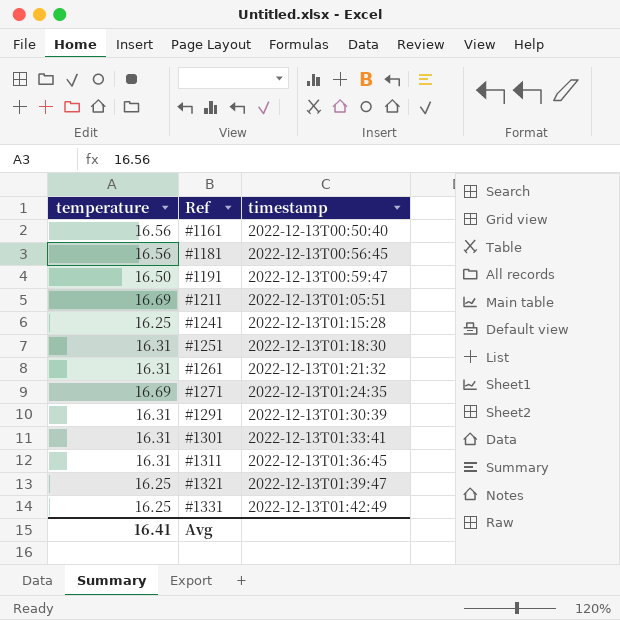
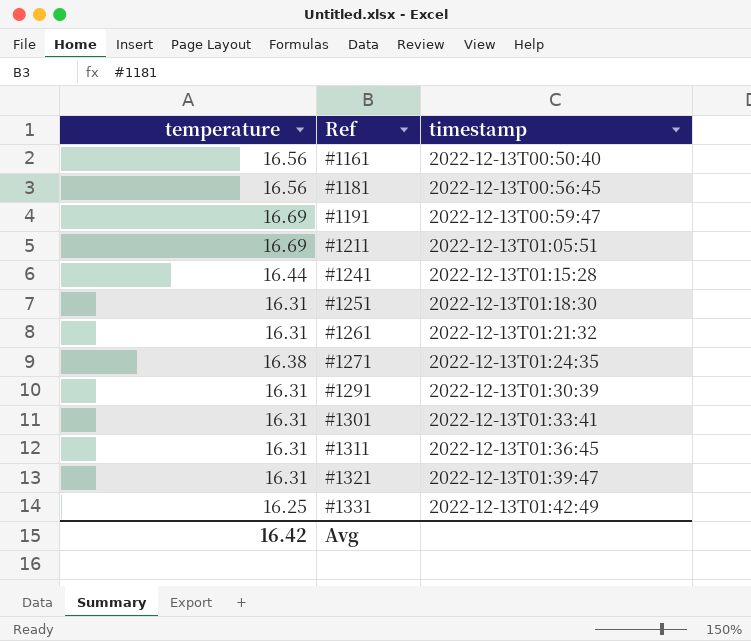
#1191 | temperature: 16.50 -> 16.69
#1241 | temperature: 16.25 -> 16.44
#1271 | temperature: 16.69 -> 16.38
#1321 | temperature: 16.25 -> 16.31
Avg | temperature: 16.41 -> 16.42

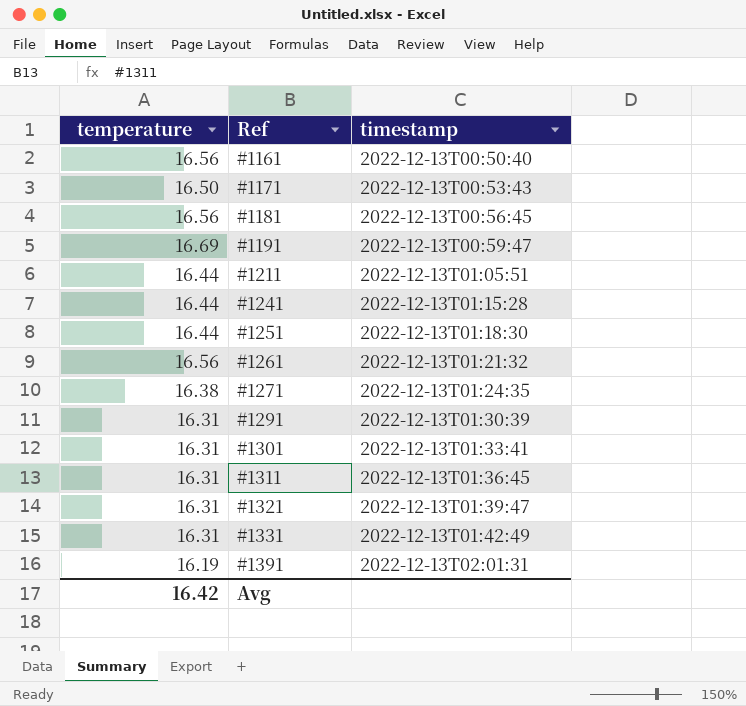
row #1171: none -> 16.50 | 2022-12-13T00:53:43
#1211 | temperature: 16.69 -> 16.44
#1251 | temperature: 16.31 -> 16.44
#1261 | temperature: 16.31 -> 16.56
#1331 | temperature: 16.25 -> 16.31
row #1391: none -> 16.19 | 2022-12-13T02:01:31

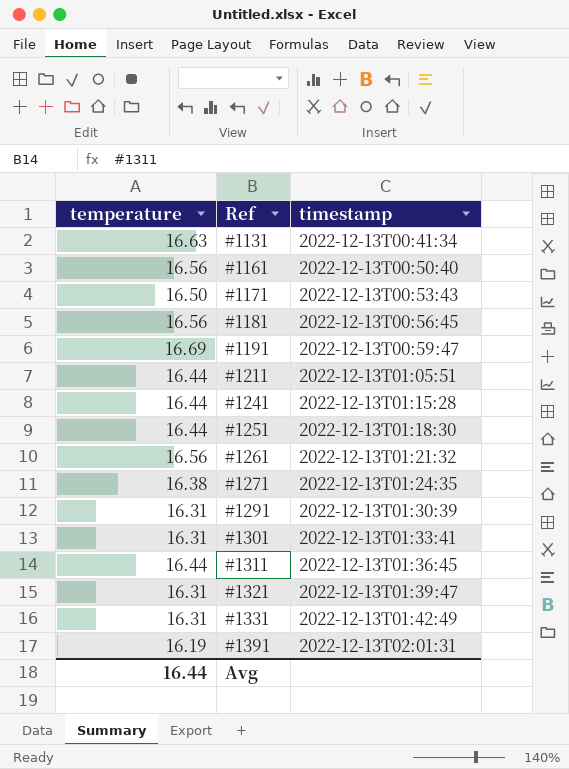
row #1131: none -> 16.63 | 2022-12-13T00:41:34
#1311 | temperature: 16.31 -> 16.44
Avg | temperature: 16.42 -> 16.44

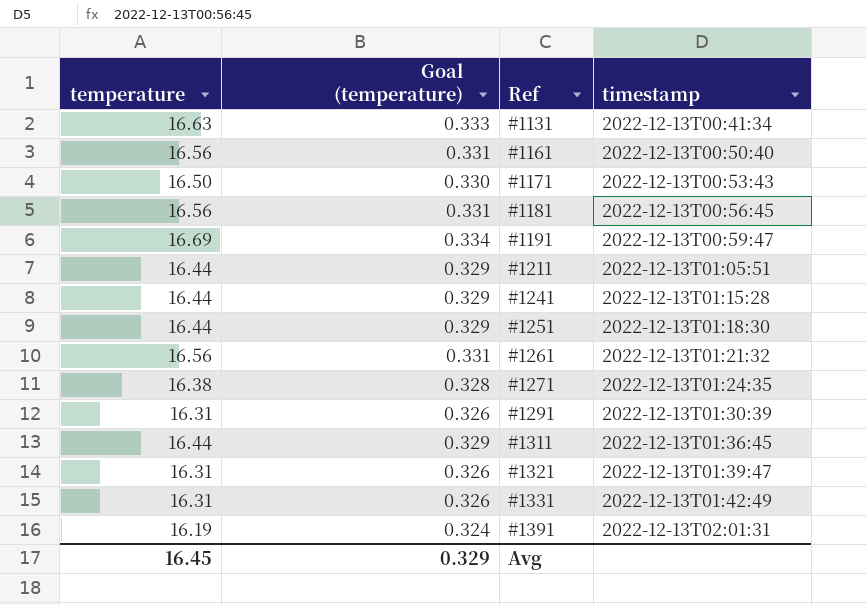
column Goal (temperature) | formula: none -> [temperature] * 0.02
row #1301: 16.31 | 2022-12-13T01:33:41 -> none
Avg | temperature: 16.44 -> 16.45

